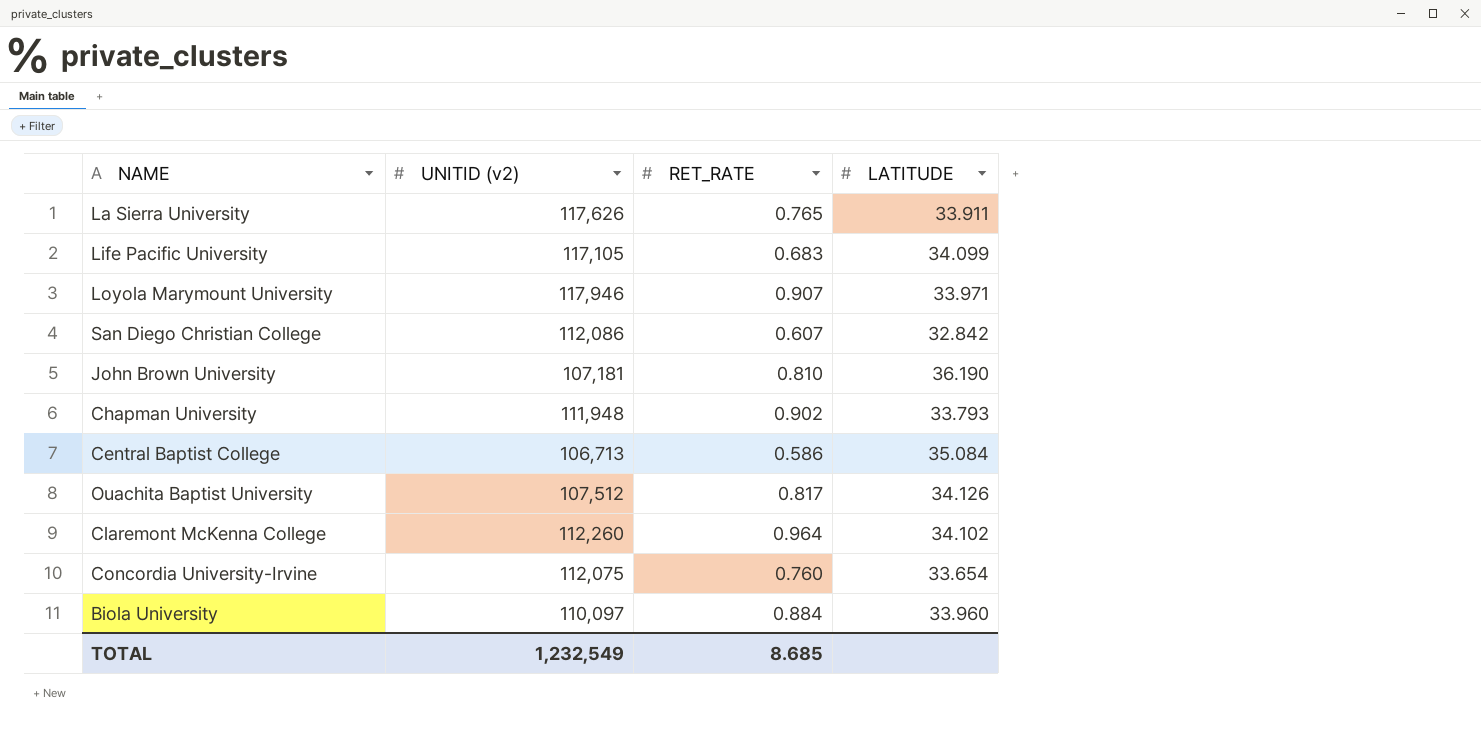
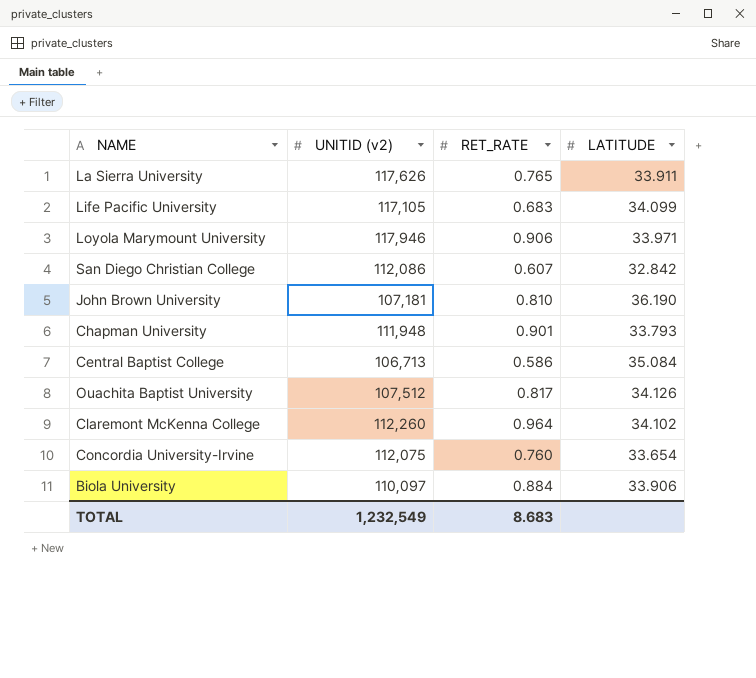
Loyola Marymount University | RET_RATE: 0.907 -> 0.906
Chapman University | RET_RATE: 0.902 -> 0.901
Biola University | LATITUDE: 33.960 -> 33.906
TOTAL | RET_RATE: 8.685 -> 8.683

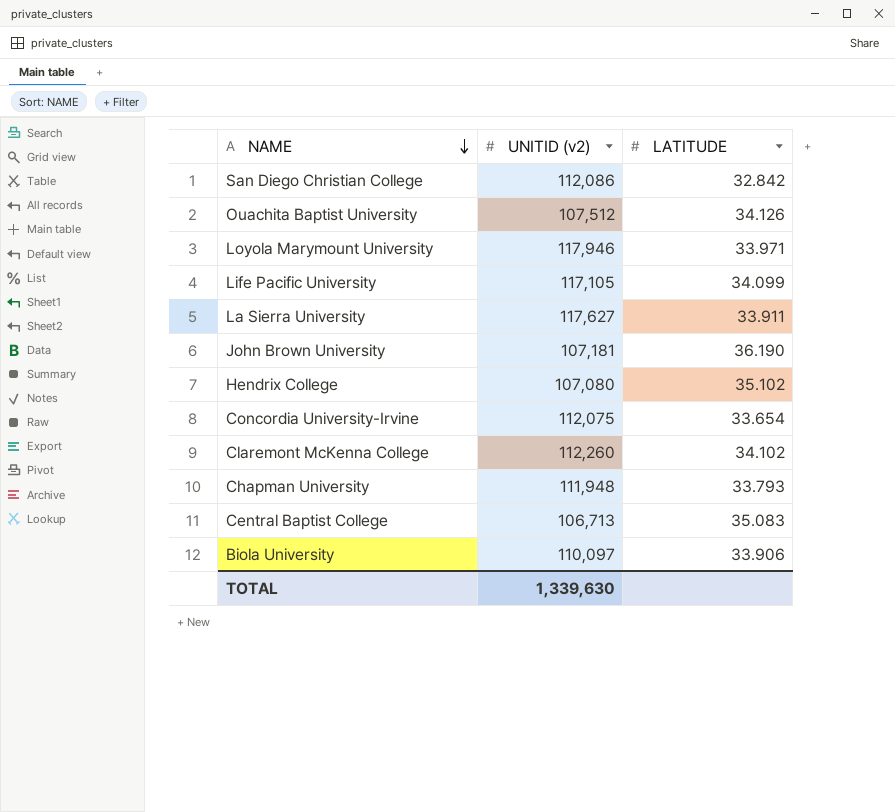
row order: none -> NAME descending
column RET_RATE | position: 3 -> none
La Sierra University | UNITID (v2): 117,626 -> 117,627
row Hendrix College: none -> 107,080 | 35.102
Central Baptist College | LATITUDE: 35.084 -> 35.083
TOTAL | UNITID (v2): 1,232,549 -> 1,339,630

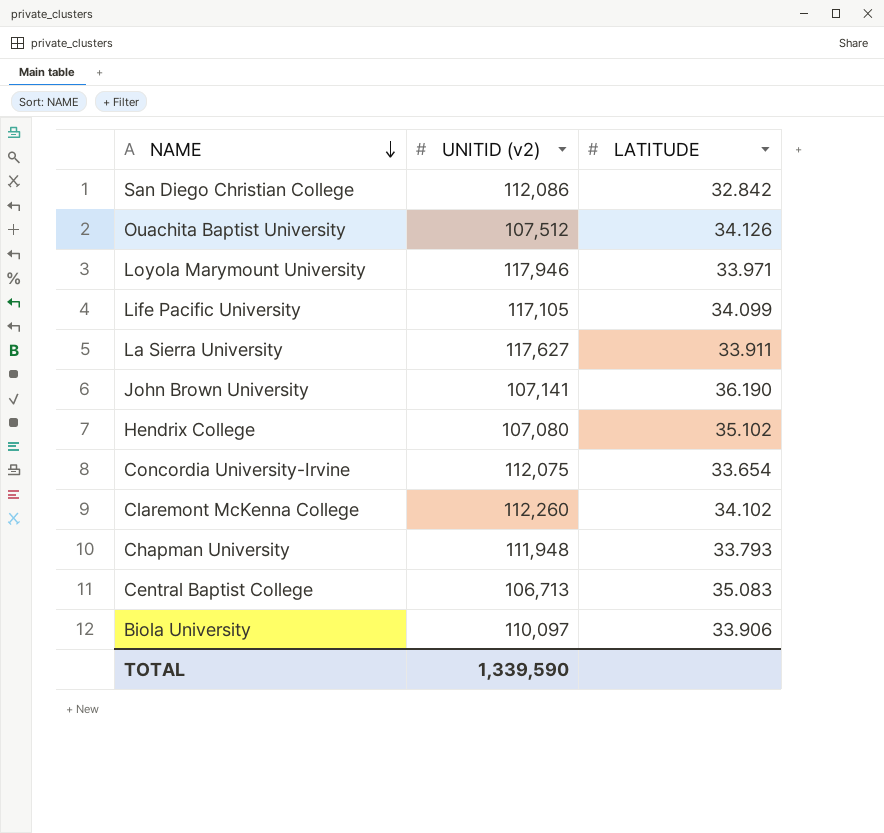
John Brown University | UNITID (v2): 107,181 -> 107,141
TOTAL | UNITID (v2): 1,339,630 -> 1,339,590

